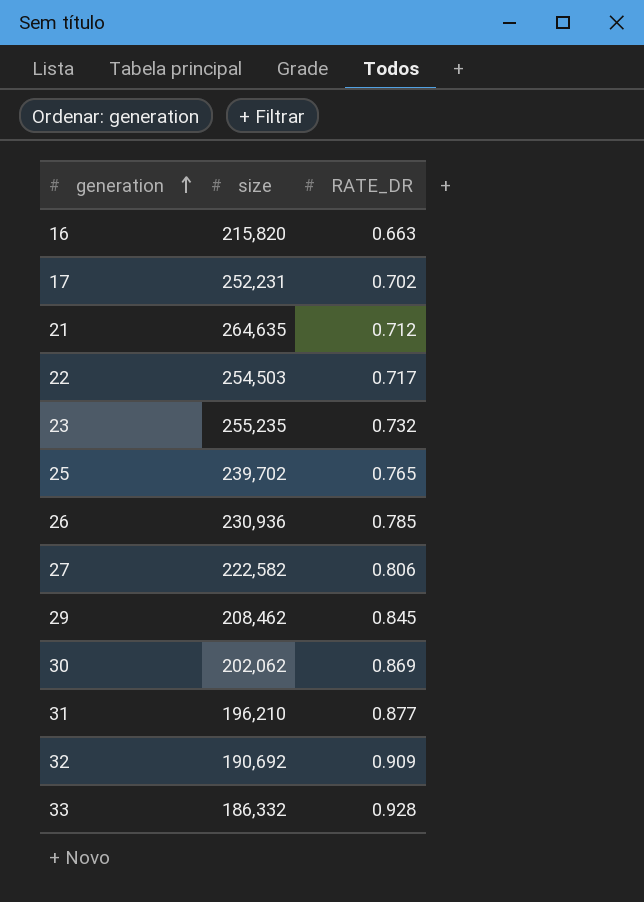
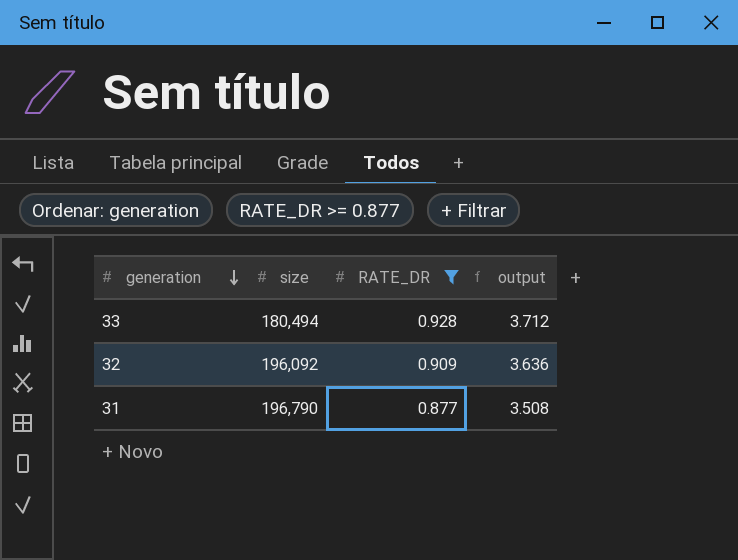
filter: none -> RATE_DR >= 0.877
row order: generation ascending -> generation descending
column output | formula: none -> [RATE_DR] * 4
33 | size: 186,332 -> 180,494
32 | size: 190,692 -> 196,092
31 | size: 196,210 -> 196,790

